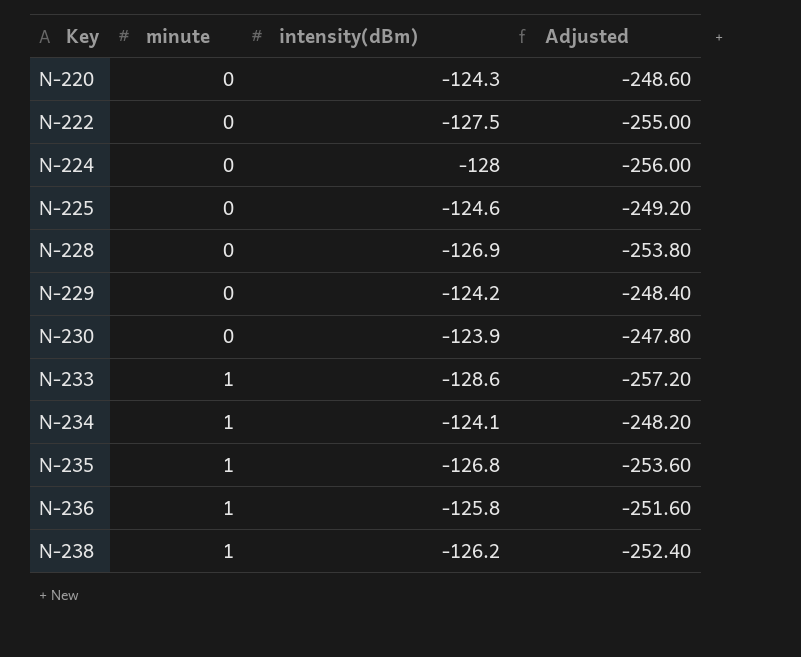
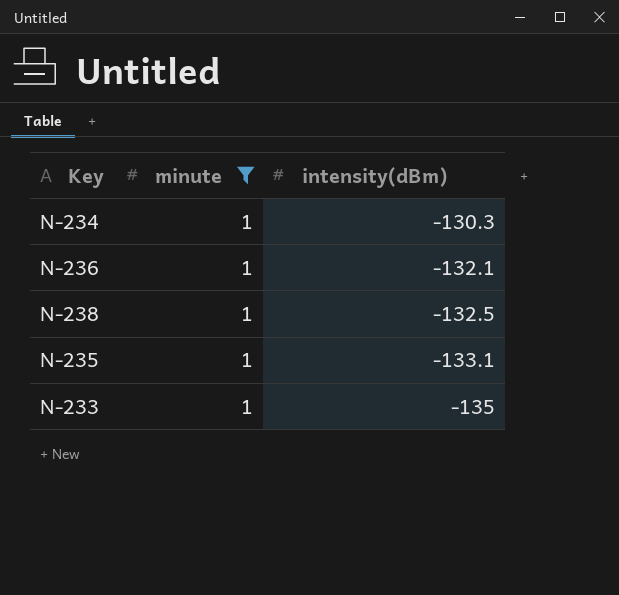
filter: none -> minute = 1
row order: Key ascending -> intensity(dBm) descending
column Adjusted | formula: [intensity(dBm)] * 2 -> none
N-234 | intensity(dBm): -124.1 -> -130.3
N-236 | intensity(dBm): -125.8 -> -132.1
N-238 | intensity(dBm): -126.2 -> -132.5
N-235 | intensity(dBm): -126.8 -> -133.1
N-233 | intensity(dBm): -128.6 -> -135

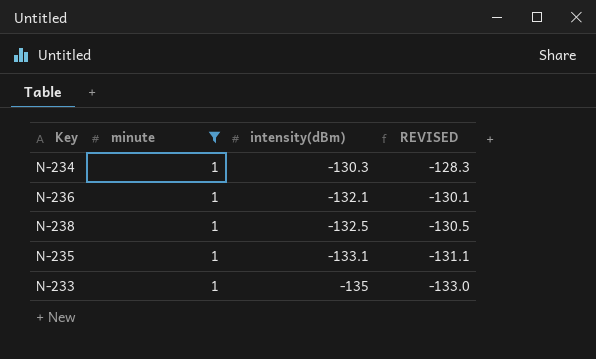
column REVISED | formula: none -> [intensity(dBm)] + 2

